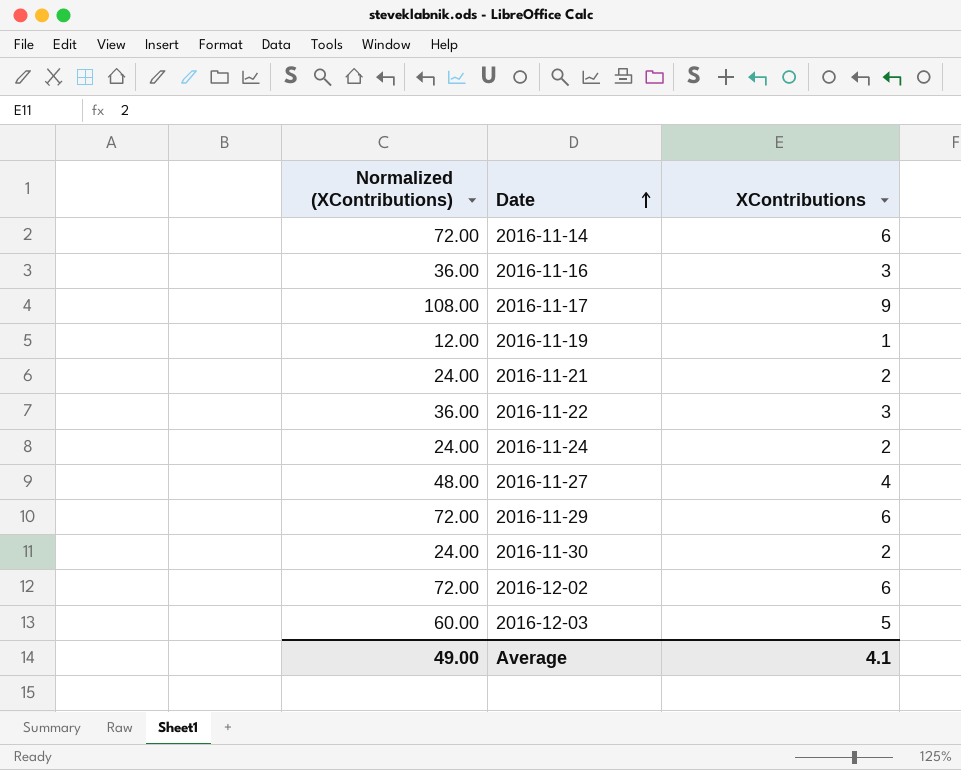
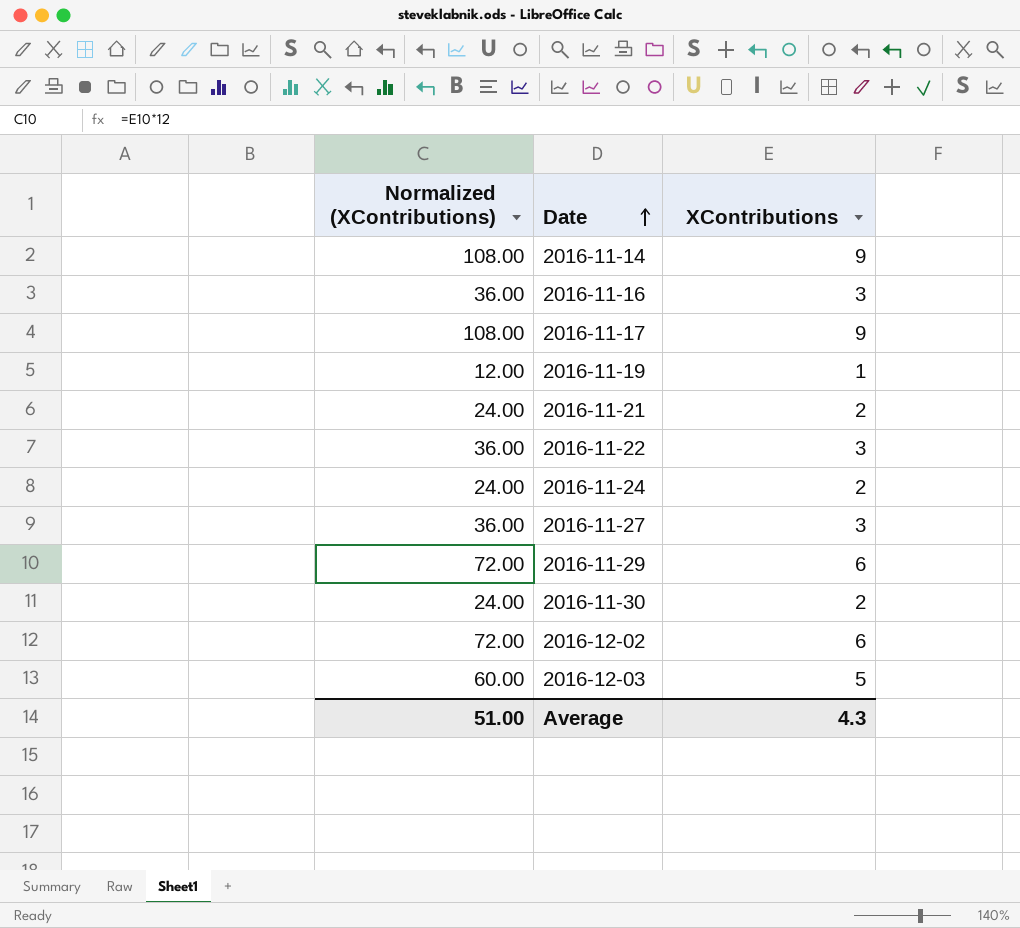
2016-11-14 | Normalized (XContributions): 72.00 -> 108.00
2016-11-14 | XContributions: 6 -> 9
2016-11-27 | Normalized (XContributions): 48.00 -> 36.00
2016-11-27 | XContributions: 4 -> 3
Average | Normalized (XContributions): 49.00 -> 51.00
Average | XContributions: 4.1 -> 4.3

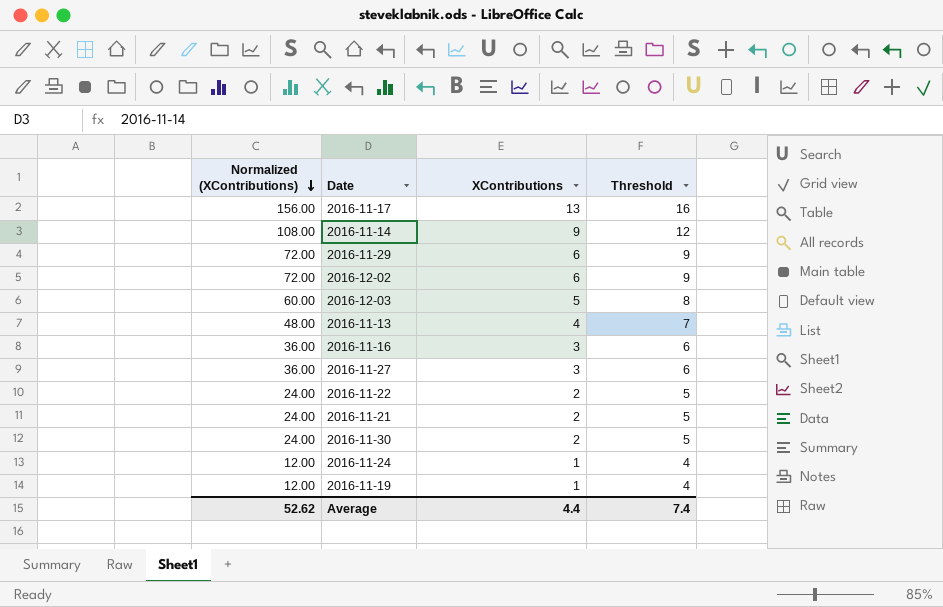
row order: Date ascending -> Normalized (XContributions) descending
column Threshold | formula: none -> [XContributions] + 3
2016-11-17 | Normalized (XContributions): 108.00 -> 156.00
2016-11-17 | XContributions: 9 -> 13
row 2016-11-13: none -> 48.00 | 4 | 7
2016-11-22 | Normalized (XContributions): 36.00 -> 24.00
2016-11-22 | XContributions: 3 -> 2
2016-11-24 | Normalized (XContributions): 24.00 -> 12.00
2016-11-24 | XContributions: 2 -> 1
Average | Normalized (XContributions): 51.00 -> 52.62
Average | XContributions: 4.3 -> 4.4

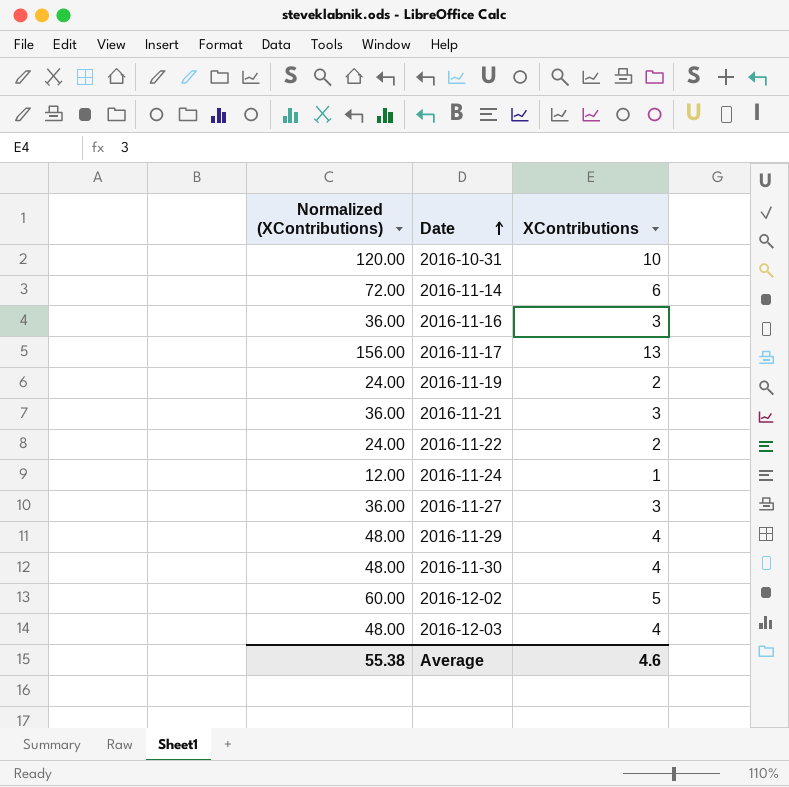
row order: Normalized (XContributions) descending -> Date ascending
column Threshold | formula: [XContributions] + 3 -> none
row 2016-11-13: 48.00 | 4 | 7 -> none
row 2016-10-31: none -> 120.00 | 10
2016-11-14 | Normalized (XContributions): 108.00 -> 72.00
2016-11-14 | XContributions: 9 -> 6
2016-11-19 | Normalized (XContributions): 12.00 -> 24.00
2016-11-19 | XContributions: 1 -> 2
2016-11-21 | Normalized (XContributions): 24.00 -> 36.00
2016-11-21 | XContributions: 2 -> 3
2016-11-29 | Normalized (XContributions): 72.00 -> 48.00
2016-11-29 | XContributions: 6 -> 4
2016-11-30 | Normalized (XContributions): 24.00 -> 48.00
2016-11-30 | XContributions: 2 -> 4
2016-12-02 | Normalized (XContributions): 72.00 -> 60.00
2016-12-02 | XContributions: 6 -> 5
2016-12-03 | Normalized (XContributions): 60.00 -> 48.00
2016-12-03 | XContributions: 5 -> 4
Average | Normalized (XContributions): 52.62 -> 55.38
Average | XContributions: 4.4 -> 4.6

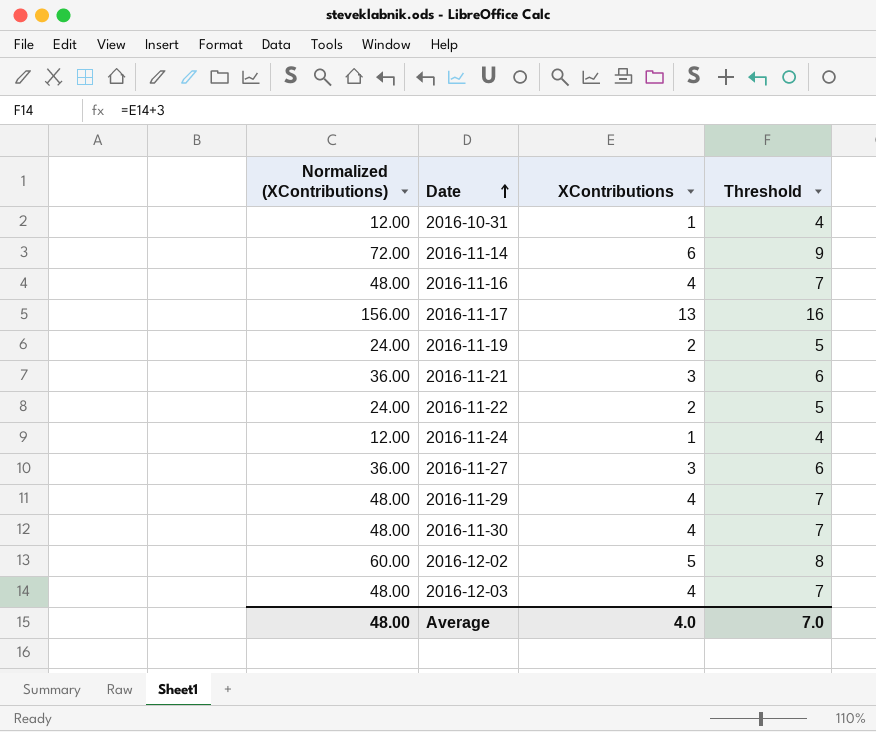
column Threshold | formula: none -> [XContributions] + 3
2016-10-31 | Normalized (XContributions): 120.00 -> 12.00
2016-10-31 | XContributions: 10 -> 1
2016-11-16 | Normalized (XContributions): 36.00 -> 48.00
2016-11-16 | XContributions: 3 -> 4
Average | Normalized (XContributions): 55.38 -> 48.00
Average | XContributions: 4.6 -> 4.0

